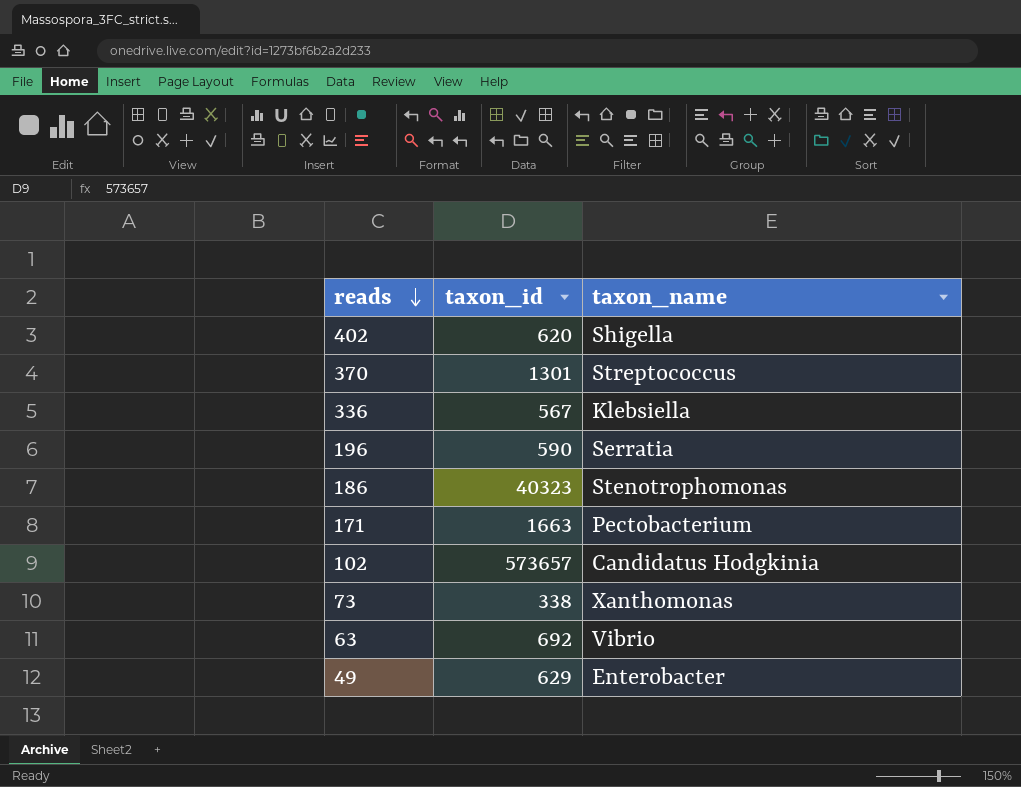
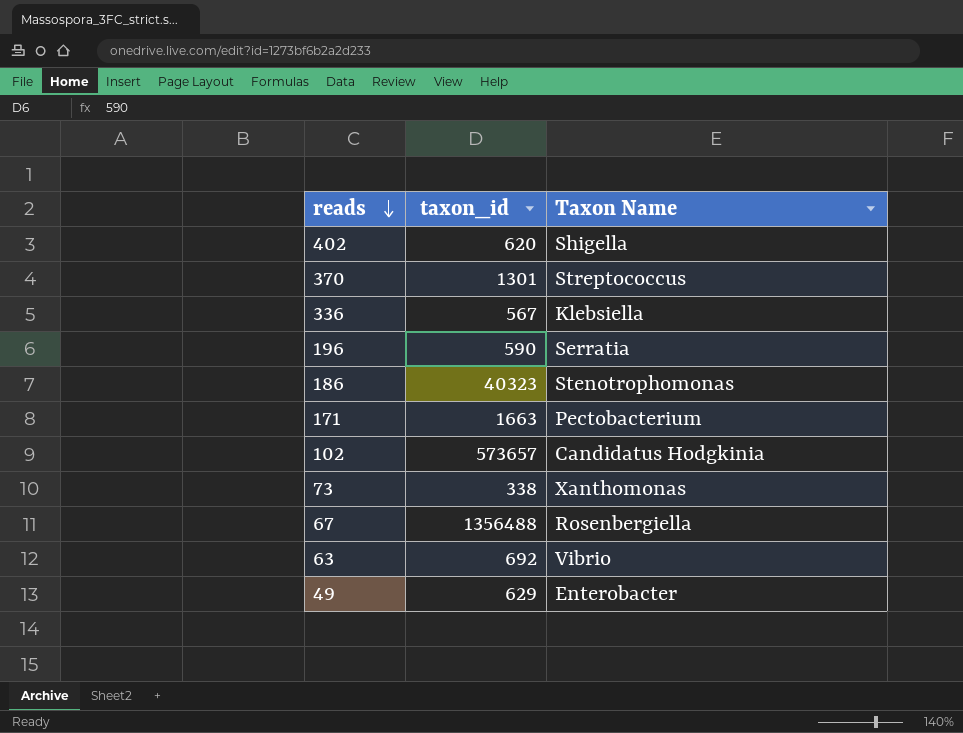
column name: taxon_name -> Taxon Name
row 67: none -> 1356488 | Rosenbergiella

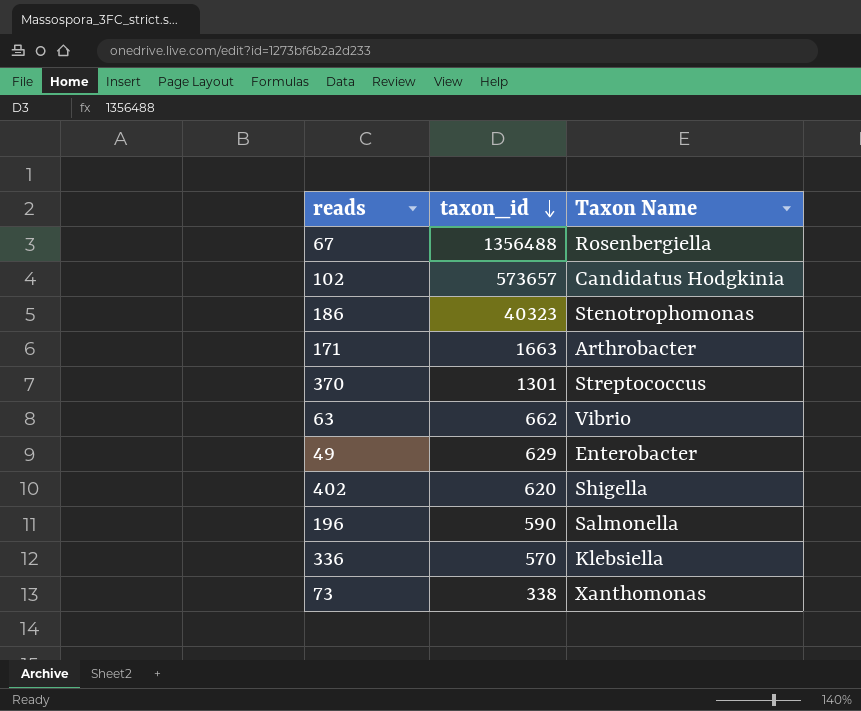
row order: reads descending -> taxon_id descending
171 | Taxon Name: Pectobacterium -> Arthrobacter
63 | taxon_id: 692 -> 662
196 | Taxon Name: Serratia -> Salmonella
336 | taxon_id: 567 -> 570

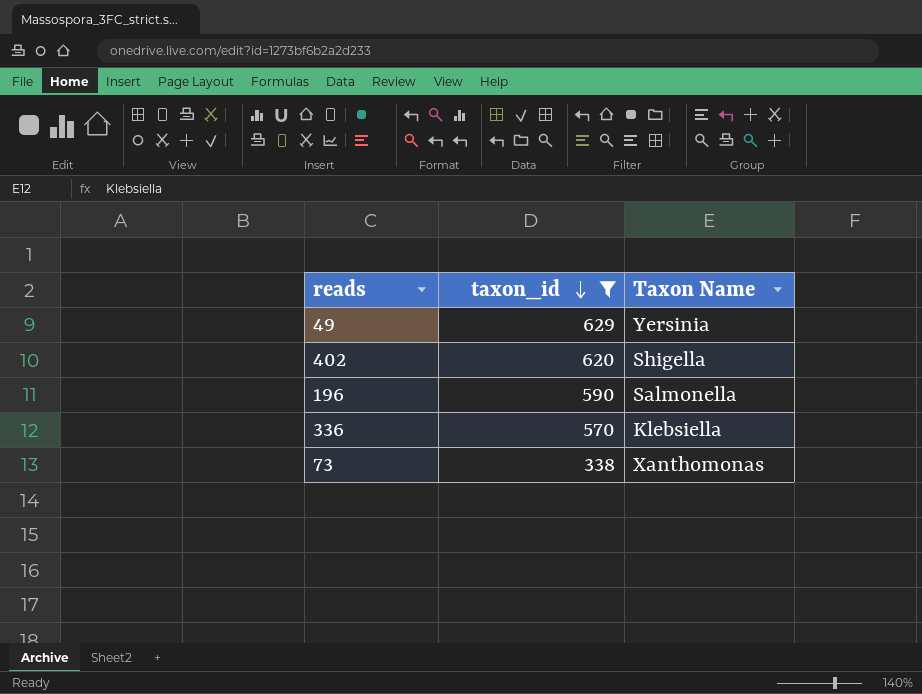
filter: none -> taxon_id <= 629
49 | Taxon Name: Enterobacter -> Yersinia

